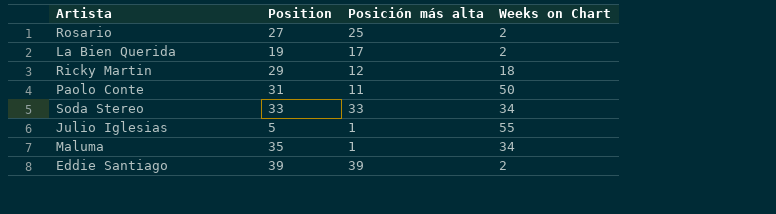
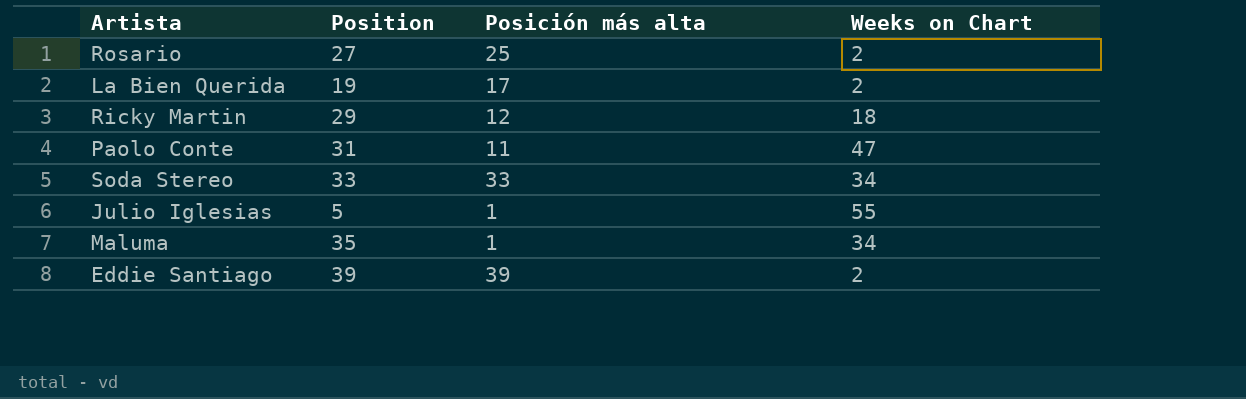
Paolo Conte | Weeks on Chart: 50 -> 47

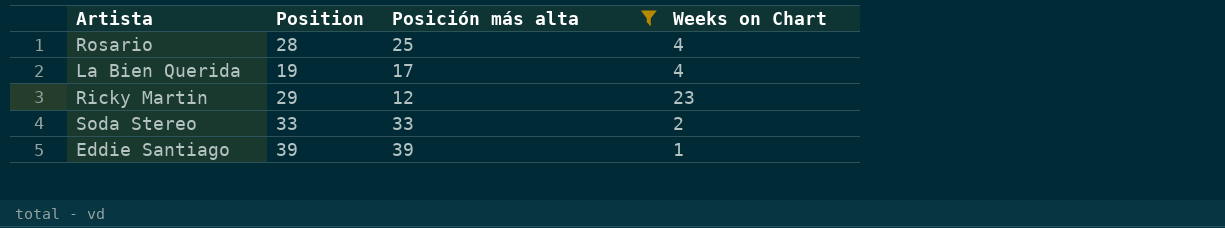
filter: none -> Posición más alta >= 12
Rosario | Position: 27 -> 28
Rosario | Weeks on Chart: 2 -> 4
La Bien Querida | Weeks on Chart: 2 -> 4
Ricky Martin | Weeks on Chart: 18 -> 23
Soda Stereo | Weeks on Chart: 34 -> 2
Eddie Santiago | Weeks on Chart: 2 -> 1

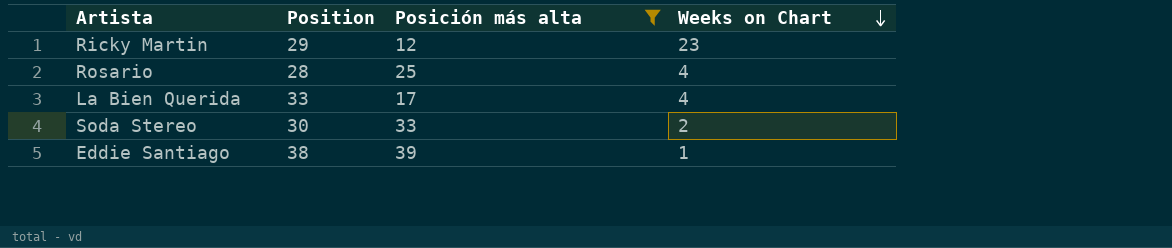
row order: none -> Weeks on Chart descending
La Bien Querida | Position: 19 -> 33
Soda Stereo | Position: 33 -> 30
Eddie Santiago | Position: 39 -> 38

